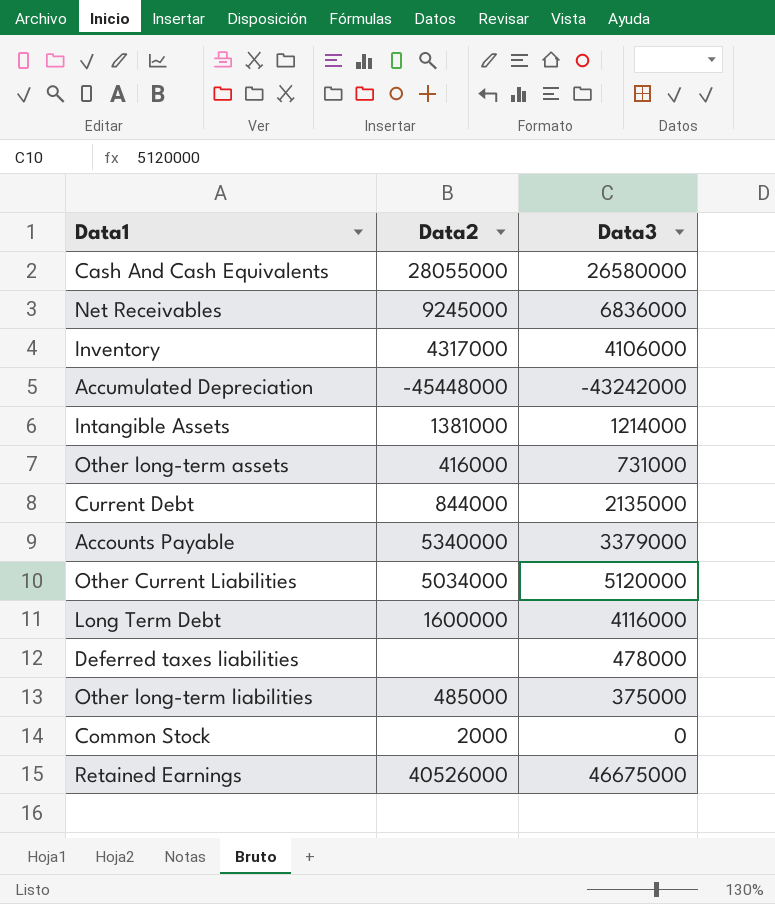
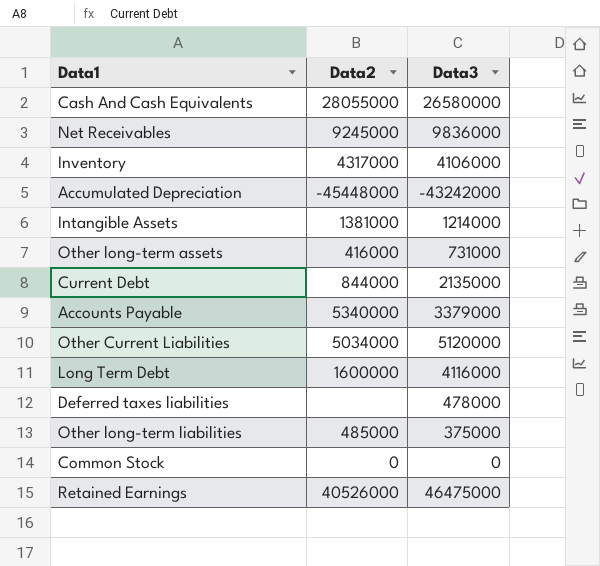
Net Receivables | Data3: 6836000 -> 9836000
Common Stock | Data2: 2000 -> 0
Retained Earnings | Data3: 46675000 -> 46475000

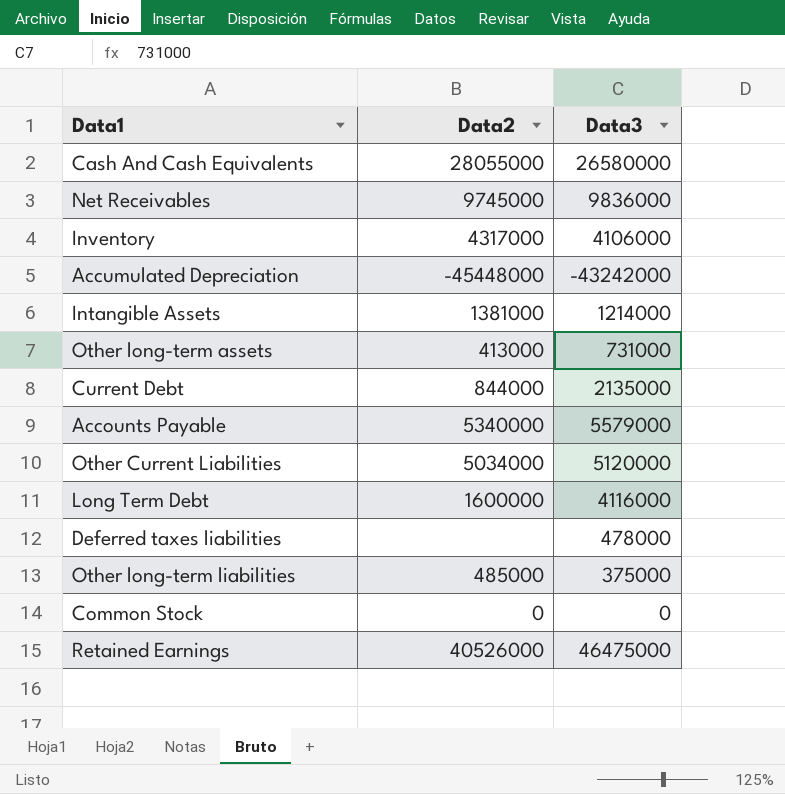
Net Receivables | Data2: 9245000 -> 9745000
Other long-term assets | Data2: 416000 -> 413000
Accounts Payable | Data3: 3379000 -> 5579000

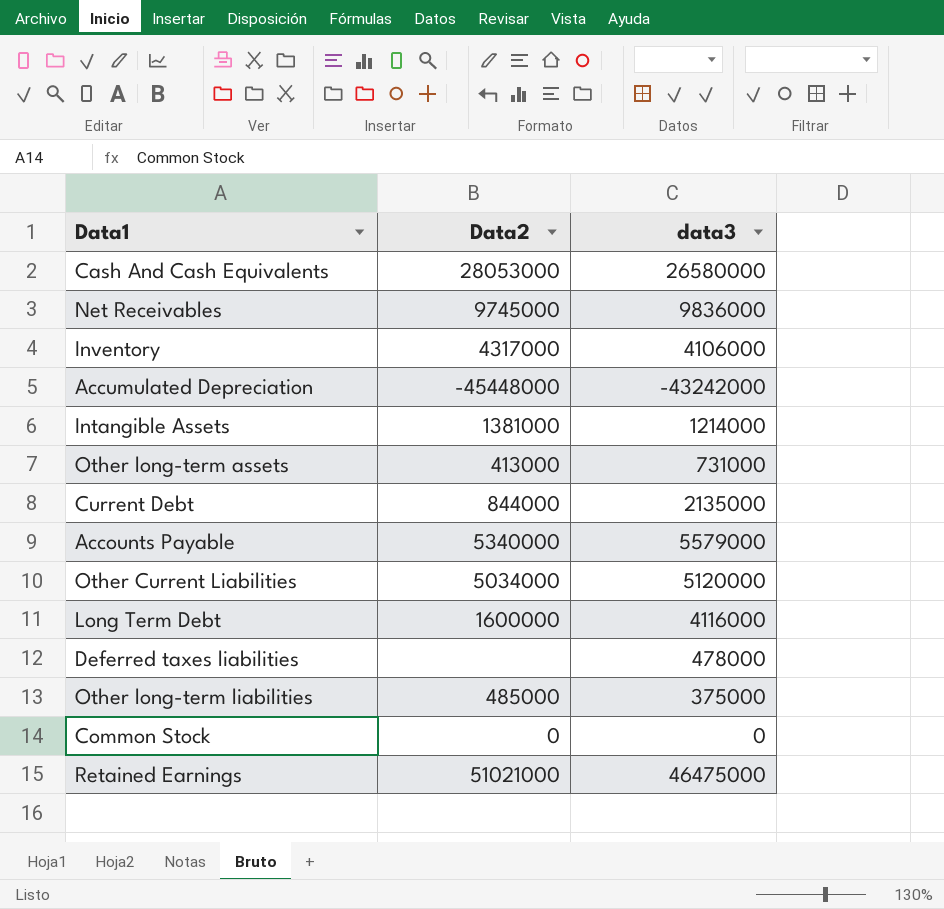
column name: Data3 -> data3
Cash And Cash Equivalents | Data2: 28055000 -> 28053000
Retained Earnings | Data2: 40526000 -> 51021000

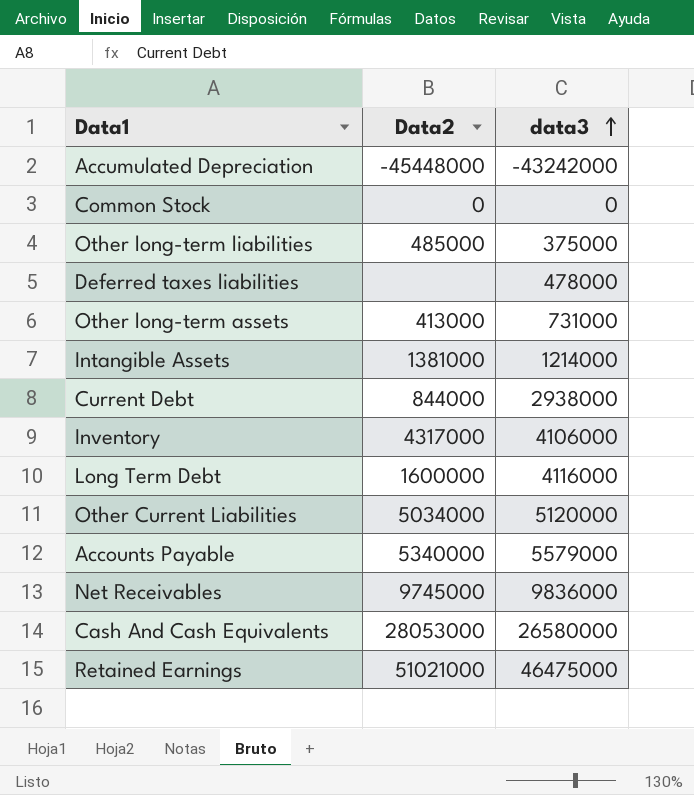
row order: none -> data3 ascending
Current Debt | data3: 2135000 -> 2938000

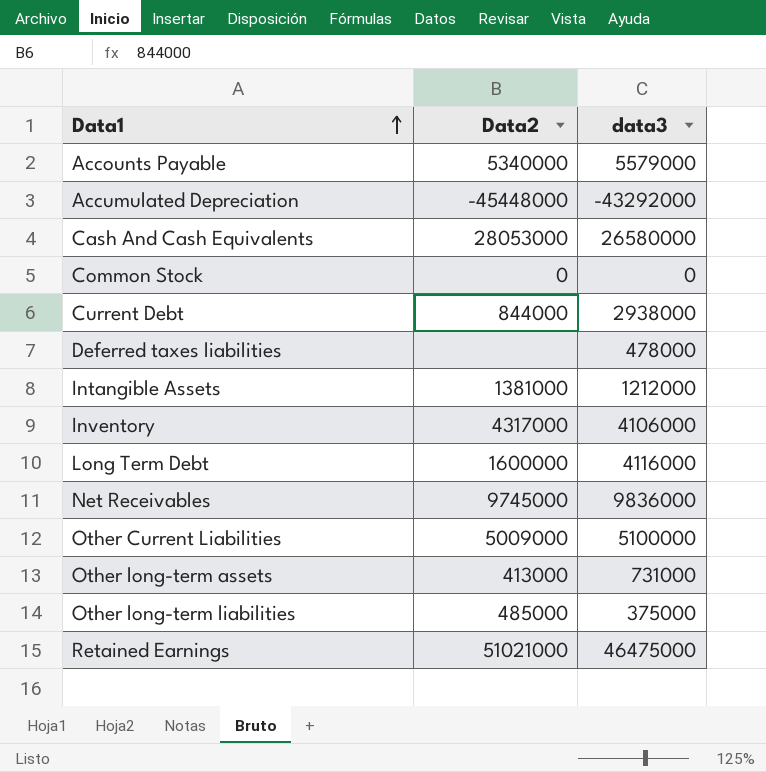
row order: data3 ascending -> Data1 ascending
Accumulated Depreciation | data3: -43242000 -> -43292000
Intangible Assets | data3: 1214000 -> 1212000
Other Current Liabilities | Data2: 5034000 -> 5009000
Other Current Liabilities | data3: 5120000 -> 5100000

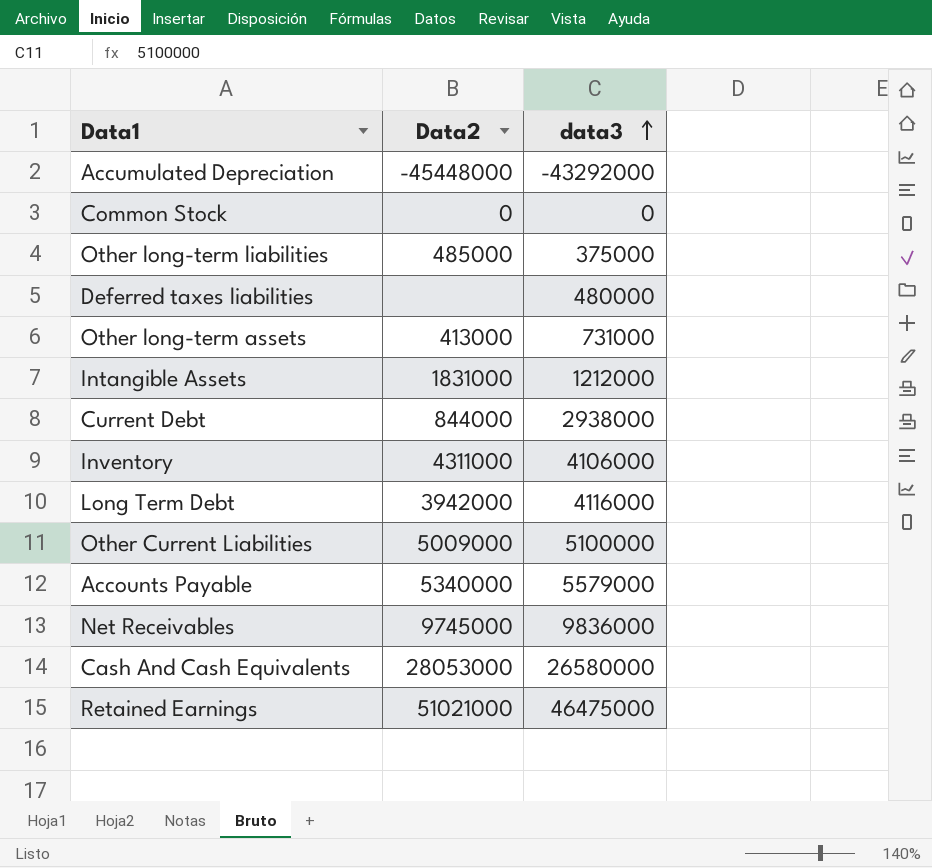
row order: Data1 ascending -> data3 ascending
Deferred taxes liabilities | data3: 478000 -> 480000
Intangible Assets | Data2: 1381000 -> 1831000
Inventory | Data2: 4317000 -> 4311000
Long Term Debt | Data2: 1600000 -> 3942000

